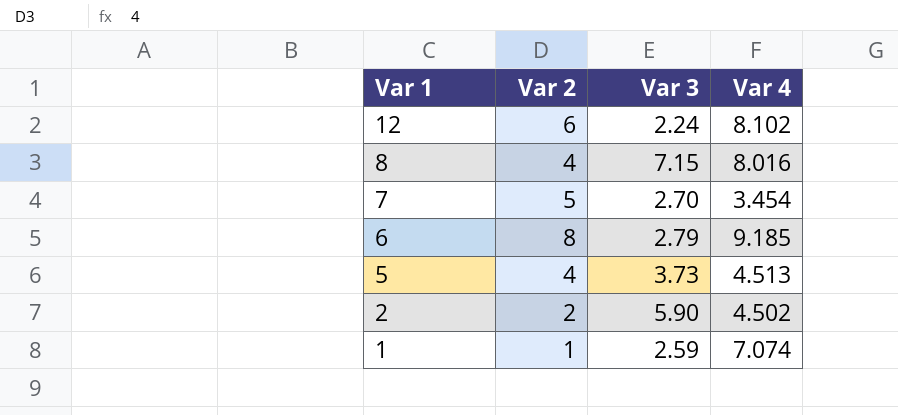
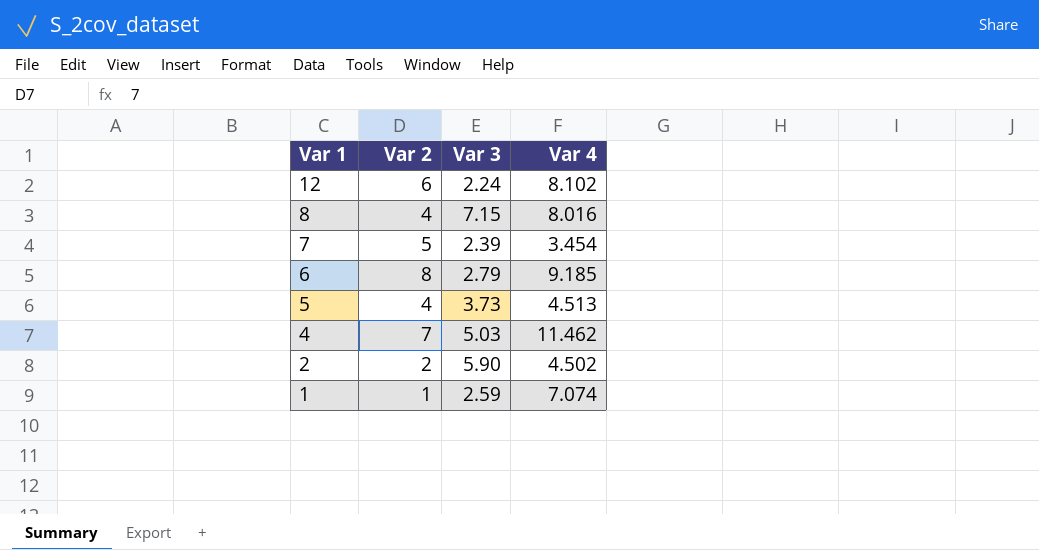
7 | Var 3: 2.70 -> 2.39
row 4: none -> 7 | 5.03 | 11.462

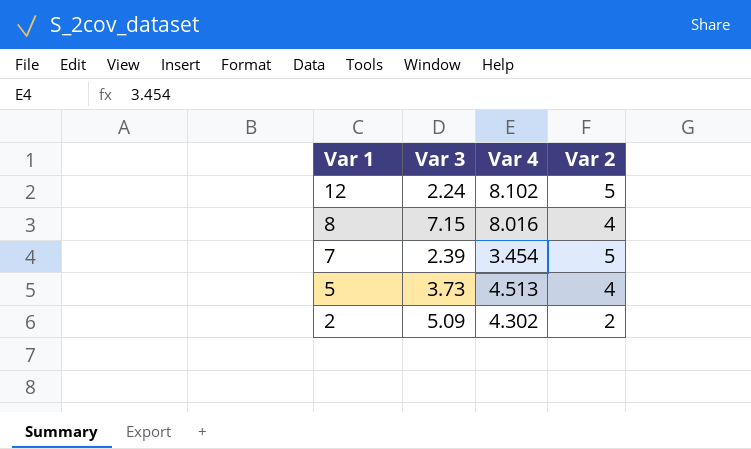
column Var 2 | position: 2 -> 4
row 6: 8 | 2.79 | 9.185 -> none
row 4: 7 | 5.03 | 11.462 -> none
row 1: 1 | 2.59 | 7.074 -> none
12 | Var 2: 6 -> 5
2 | Var 3: 5.90 -> 5.09
2 | Var 4: 4.502 -> 4.302

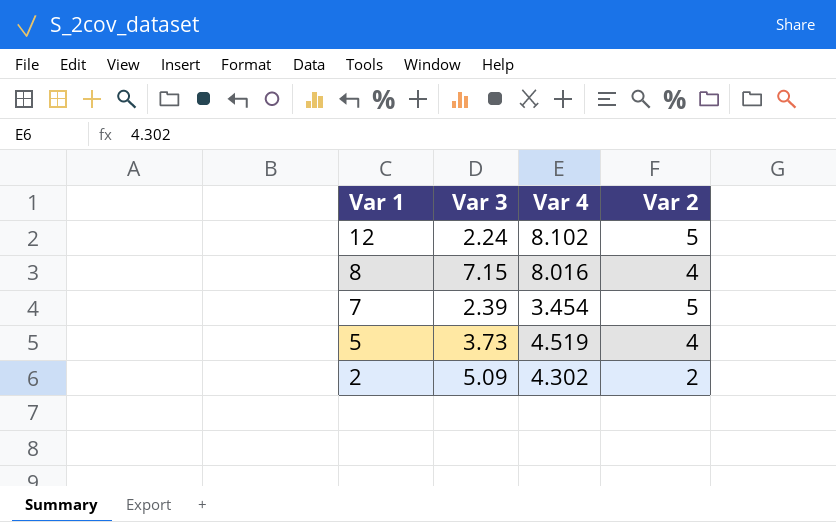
5 | Var 4: 4.513 -> 4.519

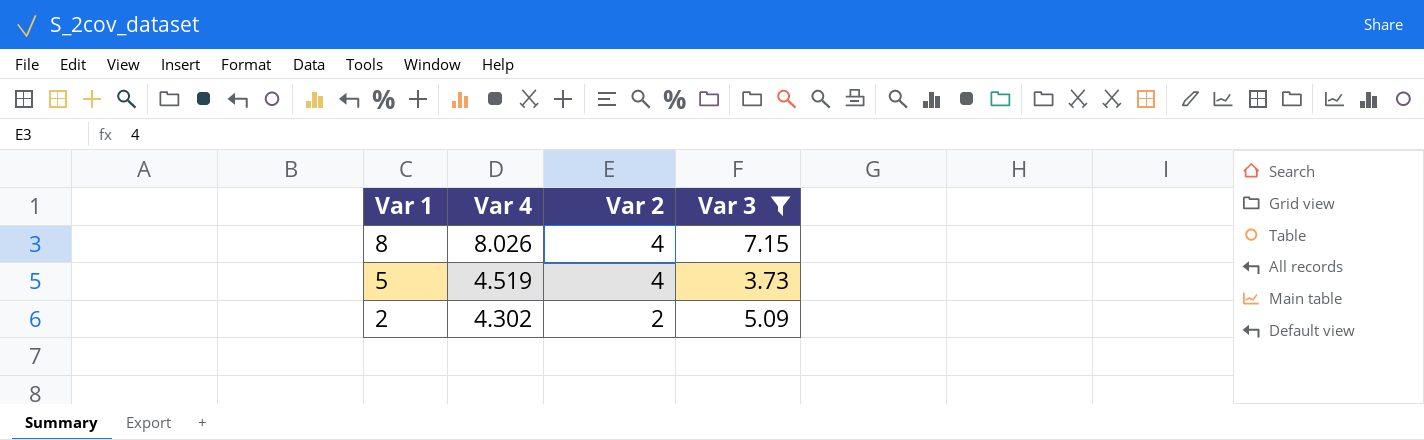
filter: none -> Var 3 >= 3.73
column Var 3 | position: 2 -> 4
8 | Var 4: 8.016 -> 8.026

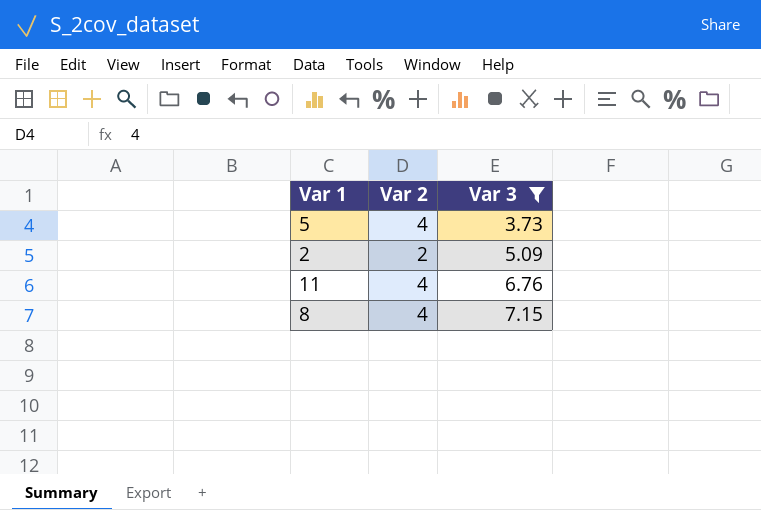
row order: Var 1 descending -> Var 3 ascending
column Var 4 | position: 2 -> none
row 11: none -> 4 | 6.76

